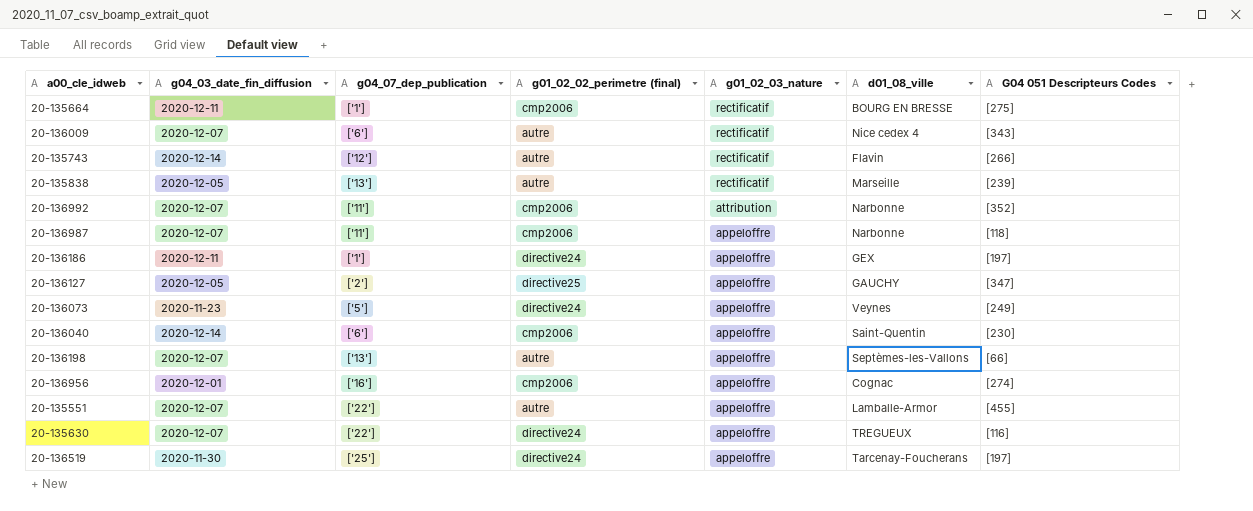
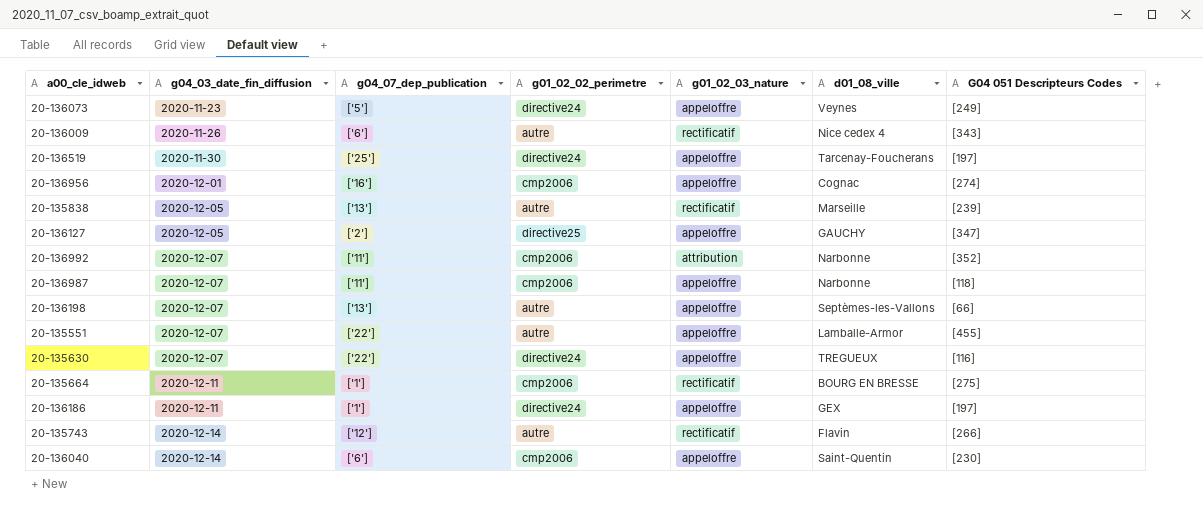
row order: g01_02_03_nature descending -> g04_03_date_fin_diffusion ascending
column name: g01_02_02_perimetre (final) -> g01_02_02_perimetre
20-136009 | g04_03_date_fin_diffusion: 2020-12-07 -> 2020-11-26

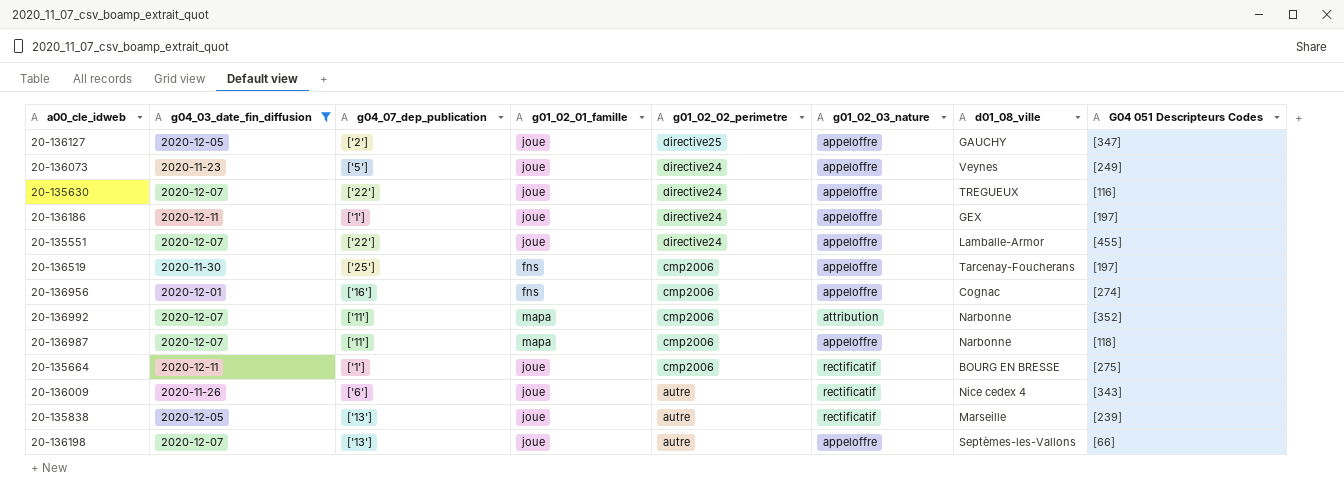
filter: none -> g04_03_date_fin_diffusion != 2020-12-14
row order: g04_03_date_fin_diffusion ascending -> g01_02_02_perimetre descending
column g01_02_01_famille | position: none -> 4
20-135551 | g01_02_02_perimetre: autre -> directive24
20-136519 | g01_02_02_perimetre: directive24 -> cmp2006

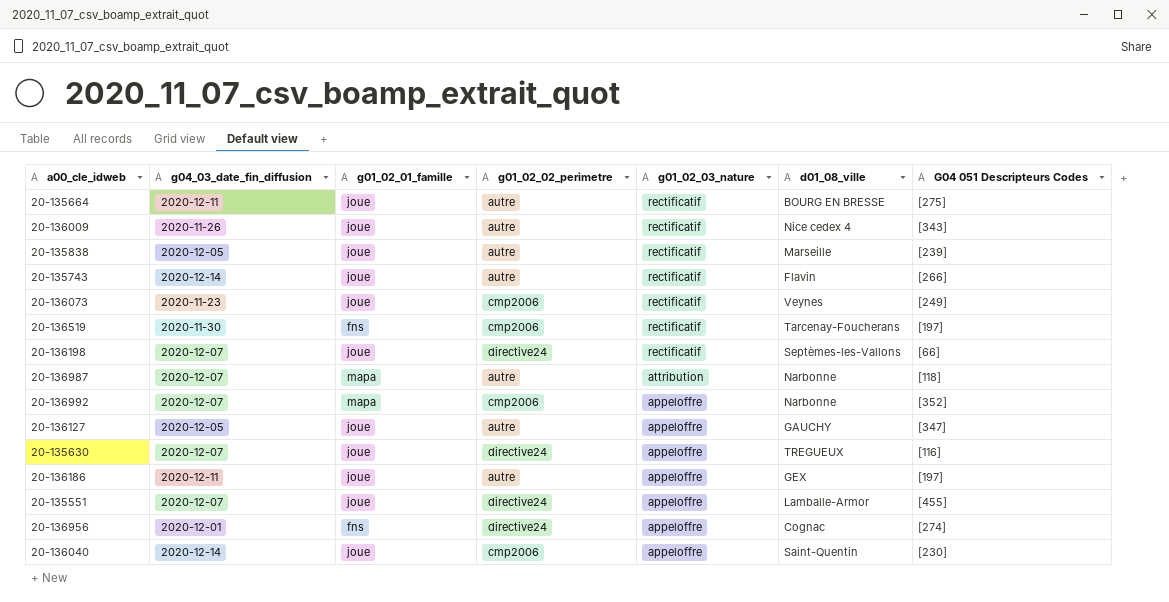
filter: g04_03_date_fin_diffusion != 2020-12-14 -> none
row order: g01_02_02_perimetre descending -> g01_02_03_nature descending
column g04_07_dep_publication | position: 3 -> none
20-135664 | g01_02_02_perimetre: cmp2006 -> autre
20-136073 | g01_02_02_perimetre: directive24 -> cmp2006
20-136073 | g01_02_03_nature: appeloffre -> rectificatif
20-136519 | g01_02_03_nature: appeloffre -> rectificatif
20-136198 | g01_02_02_perimetre: autre -> directive24
20-136198 | g01_02_03_nature: appeloffre -> rectificatif
20-136987 | g01_02_02_perimetre: cmp2006 -> autre
20-136987 | g01_02_03_nature: appeloffre -> attribution
20-136992 | g01_02_03_nature: attribution -> appeloffre
20-136127 | g01_02_02_perimetre: directive25 -> autre
20-136186 | g01_02_02_perimetre: directive24 -> autre
20-136956 | g01_02_02_perimetre: cmp2006 -> directive24

